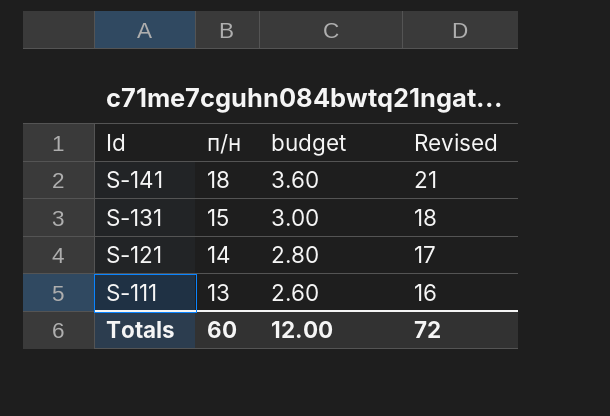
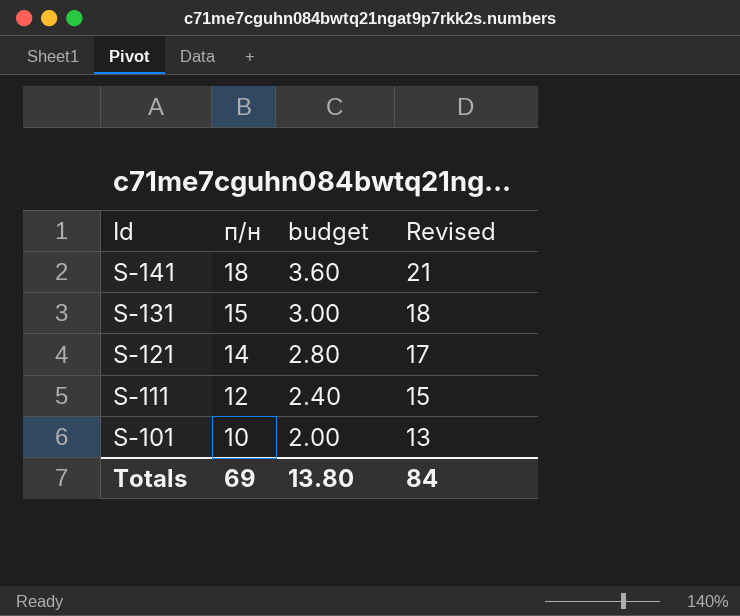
S-111 | п/н: 13 -> 12
S-111 | budget: 2.60 -> 2.40
S-111 | Revised: 16 -> 15
row S-101: none -> 10 | 2.00 | 13
Totals | п/н: 60 -> 69
Totals | budget: 12.00 -> 13.80
Totals | Revised: 72 -> 84

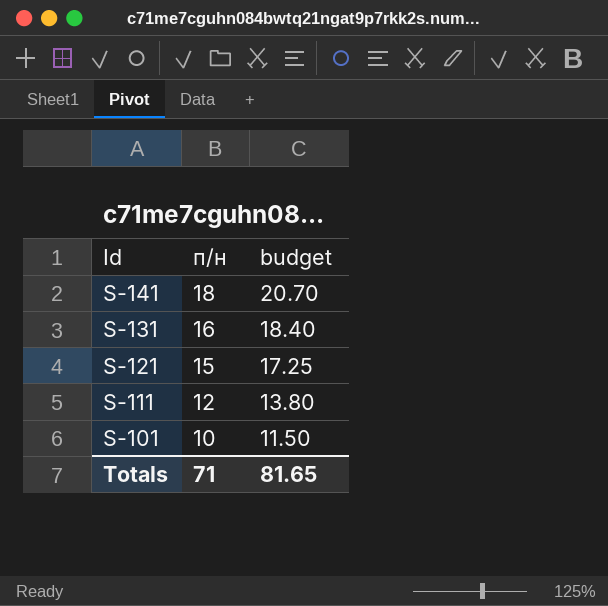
column Revised | formula: [п/н] + 3 -> none
column budget | formula: [п/н] * 0.2 -> [п/н] * 1.15
S-131 | п/н: 15 -> 16
S-121 | п/н: 14 -> 15
Totals | п/н: 69 -> 71
Totals | budget: 13.80 -> 81.65

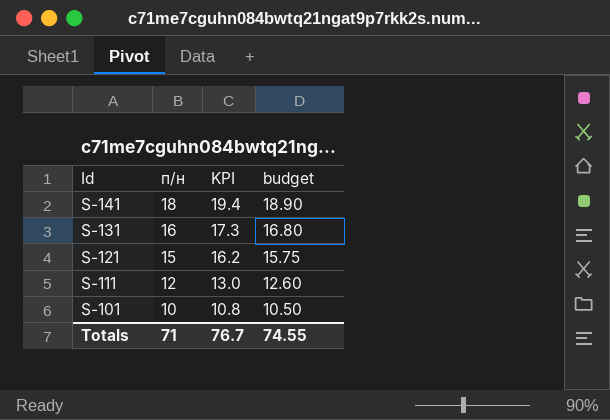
column KPI | formula: none -> [п/н] * 1.08
column budget | formula: [п/н] * 1.15 -> [п/н] * 1.05
Totals | budget: 81.65 -> 74.55

